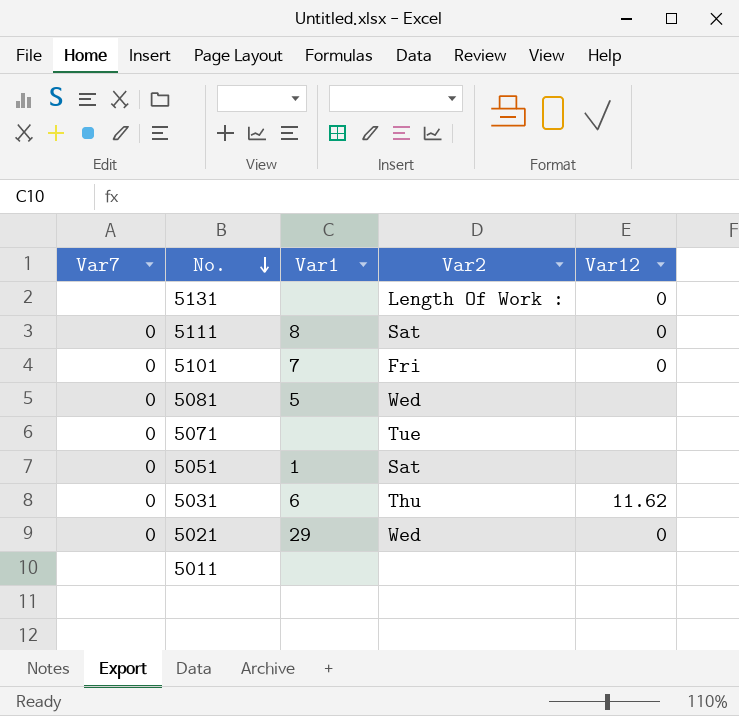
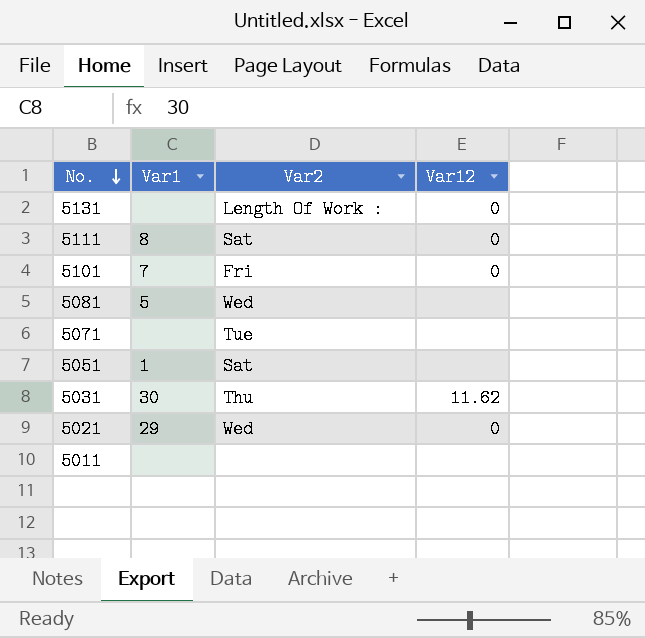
column Var7 | position: 1 -> none
5031 | Var1: 6 -> 30

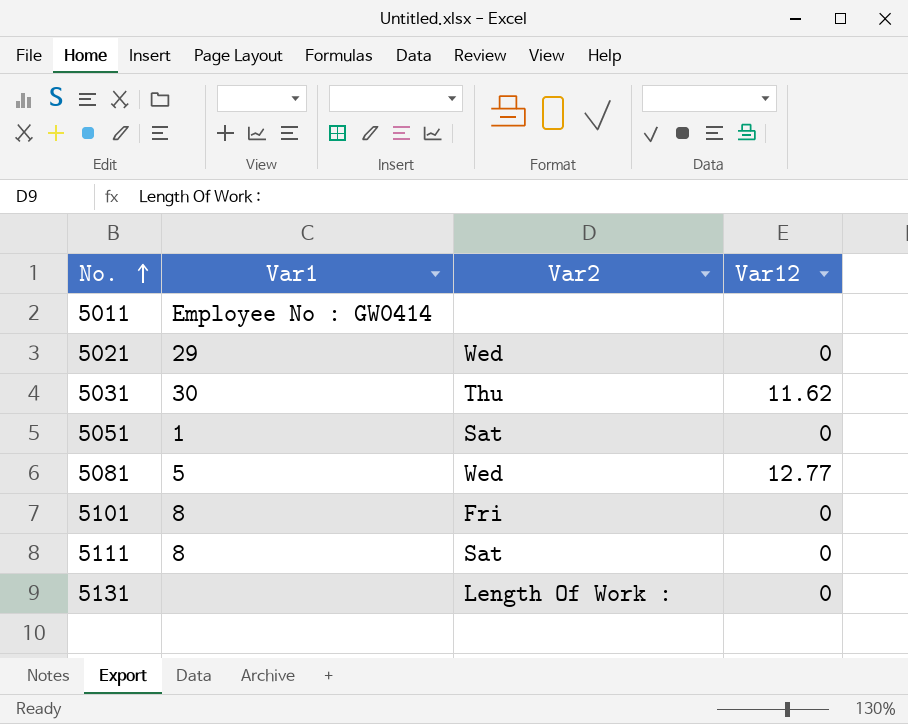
row order: No. descending -> No. ascending
row 5071: none | Tue | none -> none
5011 | Var1: none -> Employee No : GW0414
5051 | Var12: none -> 0
5081 | Var12: none -> 12.77
5101 | Var1: 7 -> 8

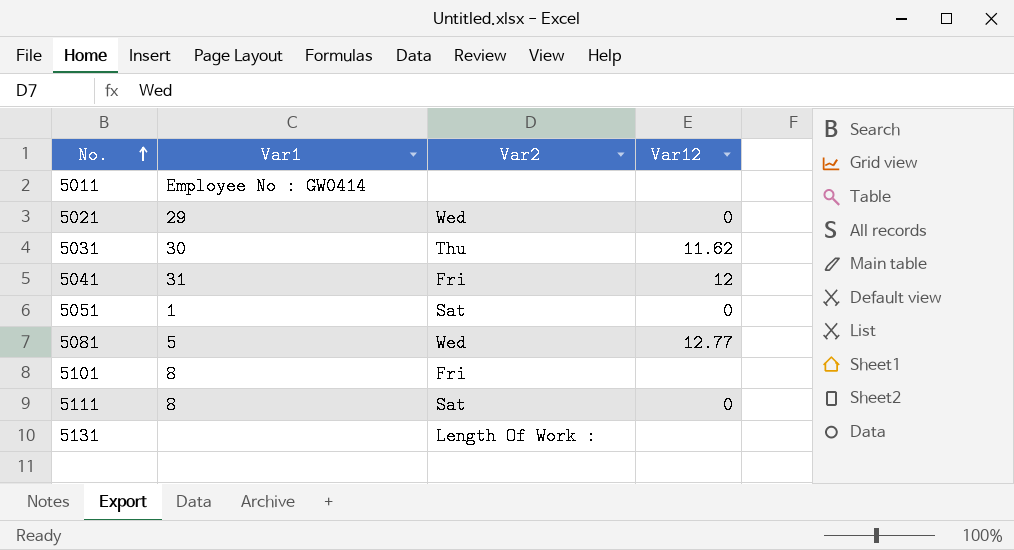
row 5041: none -> 31 | Fri | 12
5101 | Var12: 0 -> none
5131 | Var12: 0 -> none

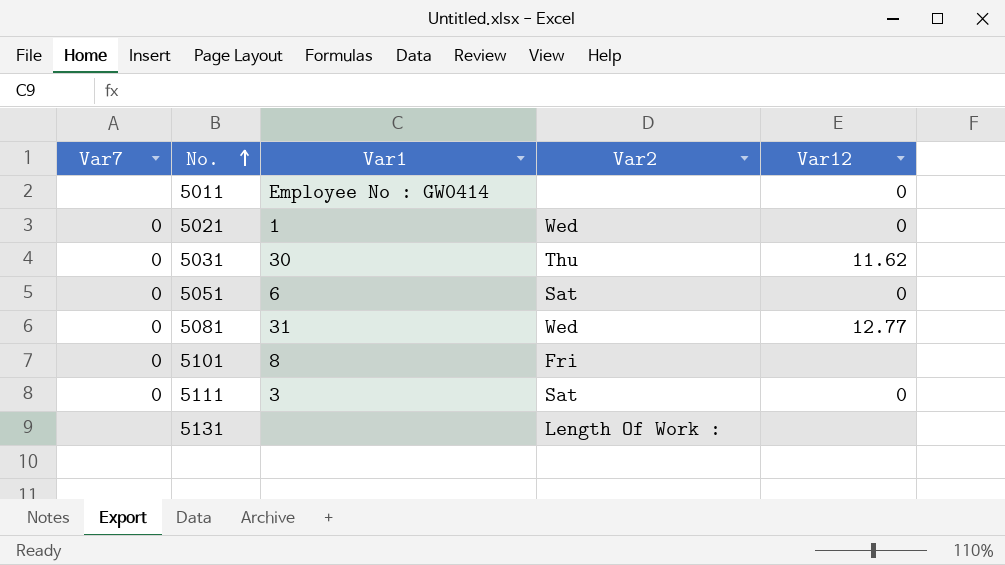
column Var7 | position: none -> 1
row 5041: 31 | Fri | 12 -> none
5011 | Var12: none -> 0
5021 | Var1: 29 -> 1
5051 | Var1: 1 -> 6
5081 | Var1: 5 -> 31
5111 | Var1: 8 -> 3

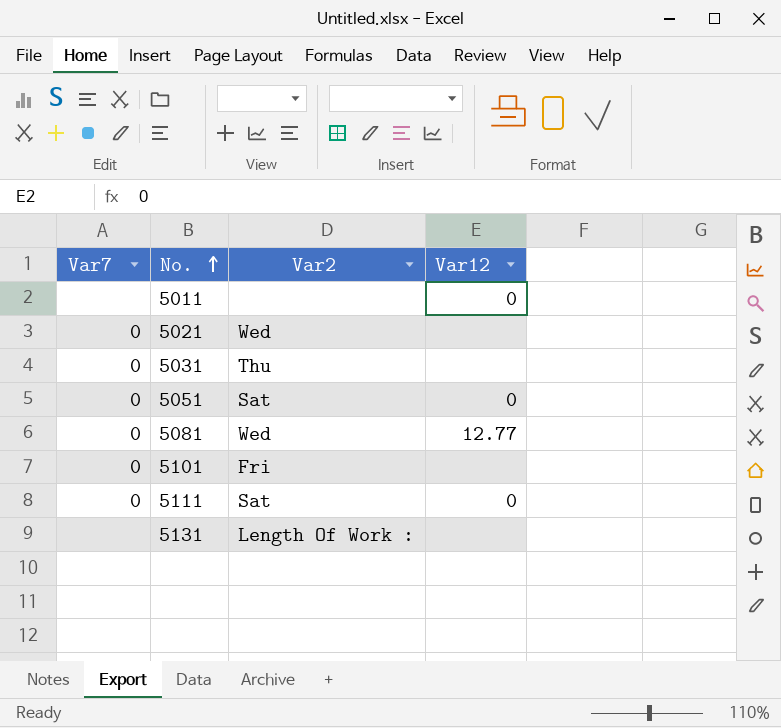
column Var1 | position: 3 -> none
5021 | Var12: 0 -> none
5031 | Var12: 11.62 -> none

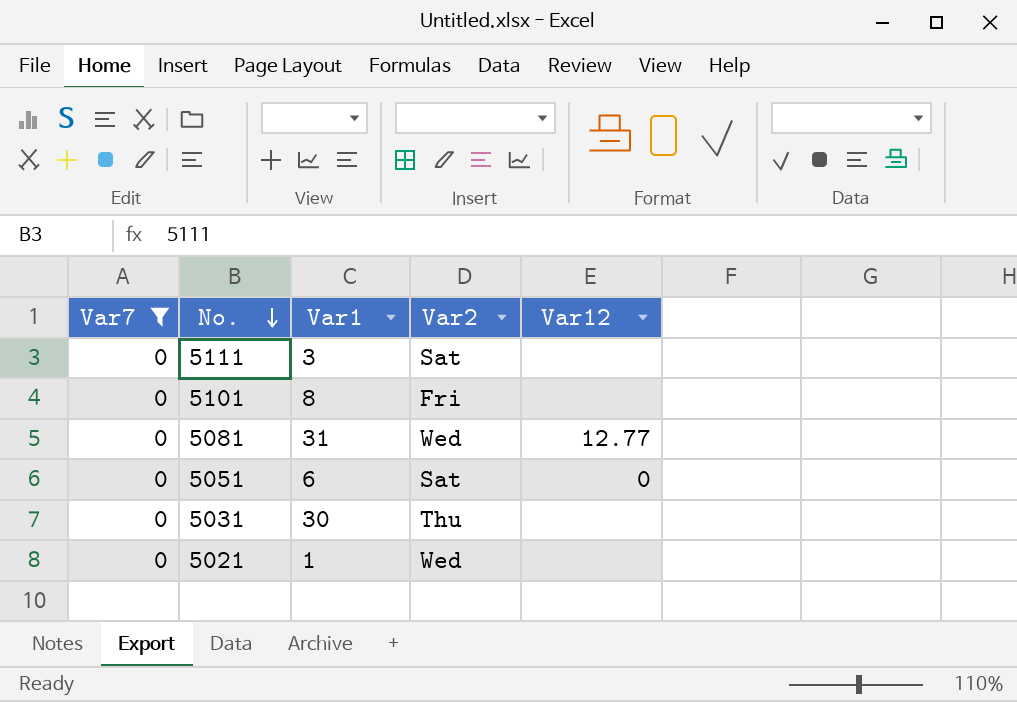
filter: none -> Var7 = 0
row order: No. ascending -> No. descending
column Var1 | position: none -> 3
5111 | Var12: 0 -> none

